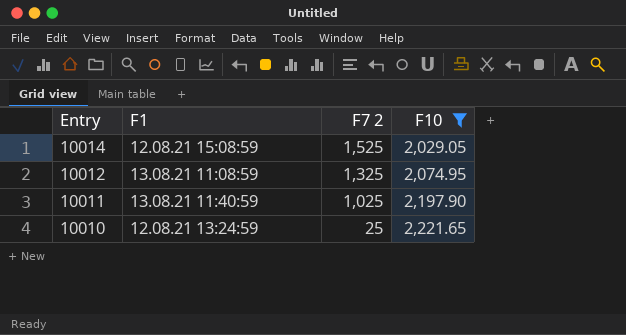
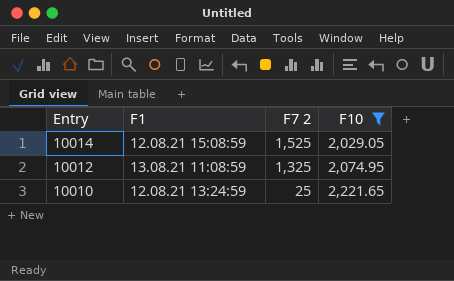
row 10011: 13.08.21 11:40:59 | 1,025 | 2,197.90 -> none

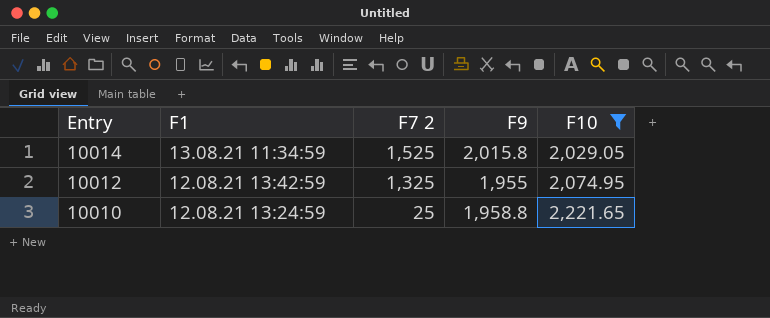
column F9 | position: none -> 4
10014 | F1: 12.08.21 15:08:59 -> 13.08.21 11:34:59
10012 | F1: 13.08.21 11:08:59 -> 12.08.21 13:42:59

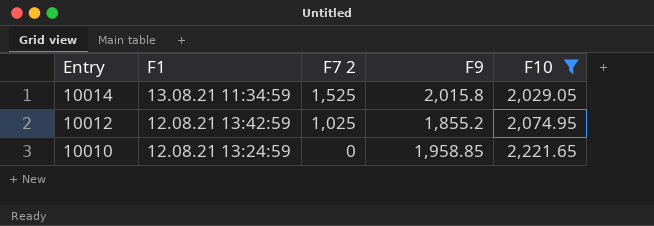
10012 | F7 2: 1,325 -> 1,025
10012 | F9: 1,955 -> 1,855.2
10010 | F7 2: 25 -> 0
10010 | F9: 1,958.8 -> 1,958.85

